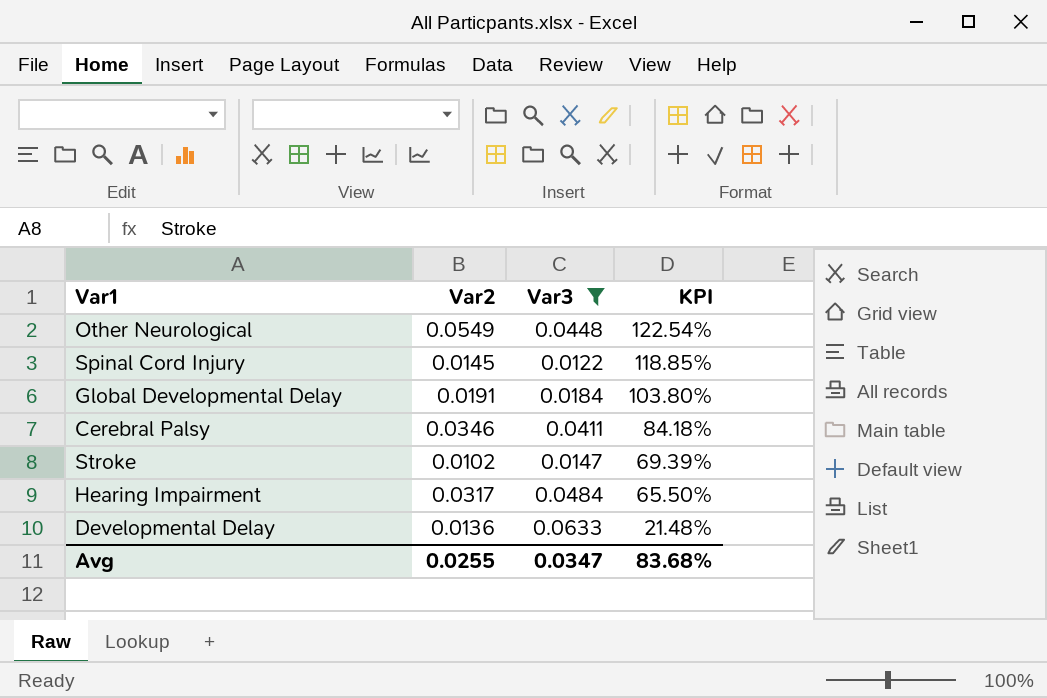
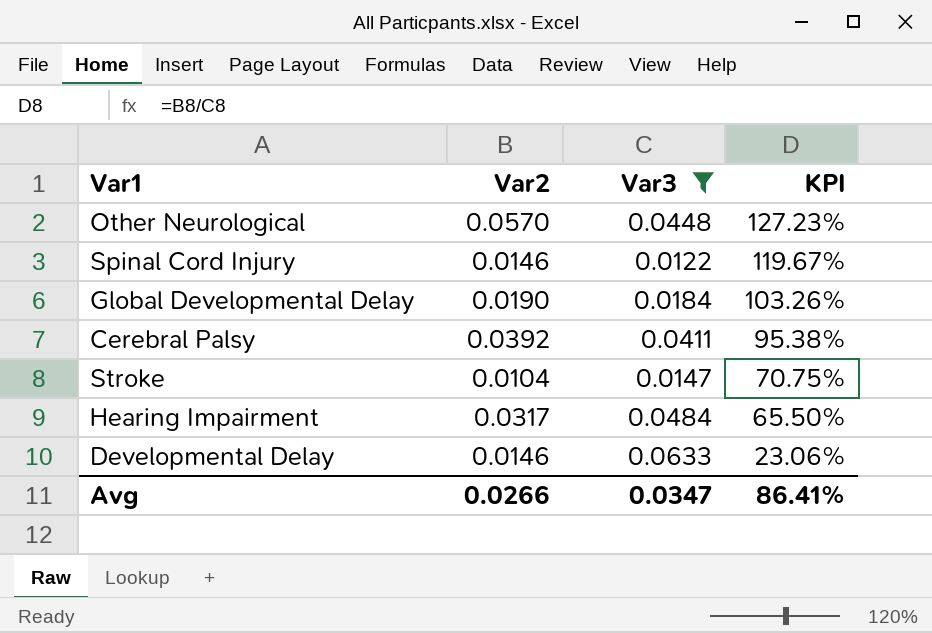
Other Neurological | Var2: 0.0549 -> 0.0570
Other Neurological | KPI: 122.54% -> 127.23%
Spinal Cord Injury | Var2: 0.0145 -> 0.0146
Spinal Cord Injury | KPI: 118.85% -> 119.67%
Global Developmental Delay | Var2: 0.0191 -> 0.0190
Global Developmental Delay | KPI: 103.80% -> 103.26%
Cerebral Palsy | Var2: 0.0346 -> 0.0392
Cerebral Palsy | KPI: 84.18% -> 95.38%
Stroke | Var2: 0.0102 -> 0.0104
Stroke | KPI: 69.39% -> 70.75%
Developmental Delay | Var2: 0.0136 -> 0.0146
Developmental Delay | KPI: 21.48% -> 23.06%
Avg | Var2: 0.0255 -> 0.0266
Avg | KPI: 83.68% -> 86.41%

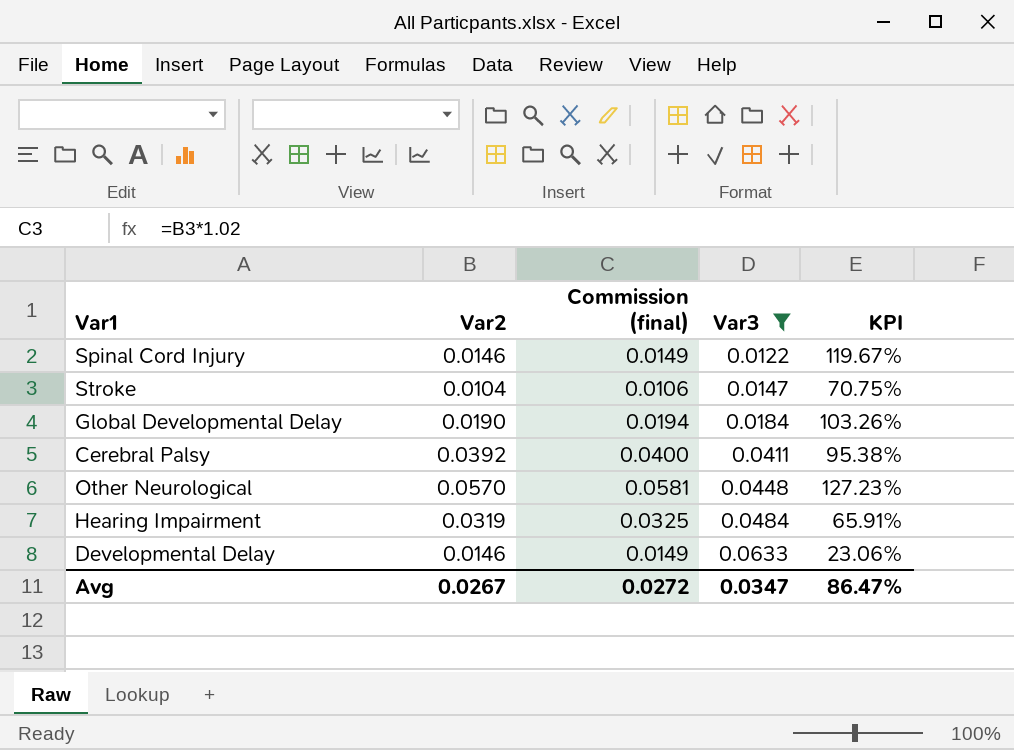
row order: KPI descending -> Var3 ascending
column Commission (final) | formula: none -> [Var2] * 1.02
Hearing Impairment | Var2: 0.0317 -> 0.0319
Hearing Impairment | KPI: 65.50% -> 65.91%
Avg | Var2: 0.0266 -> 0.0267
Avg | KPI: 86.41% -> 86.47%

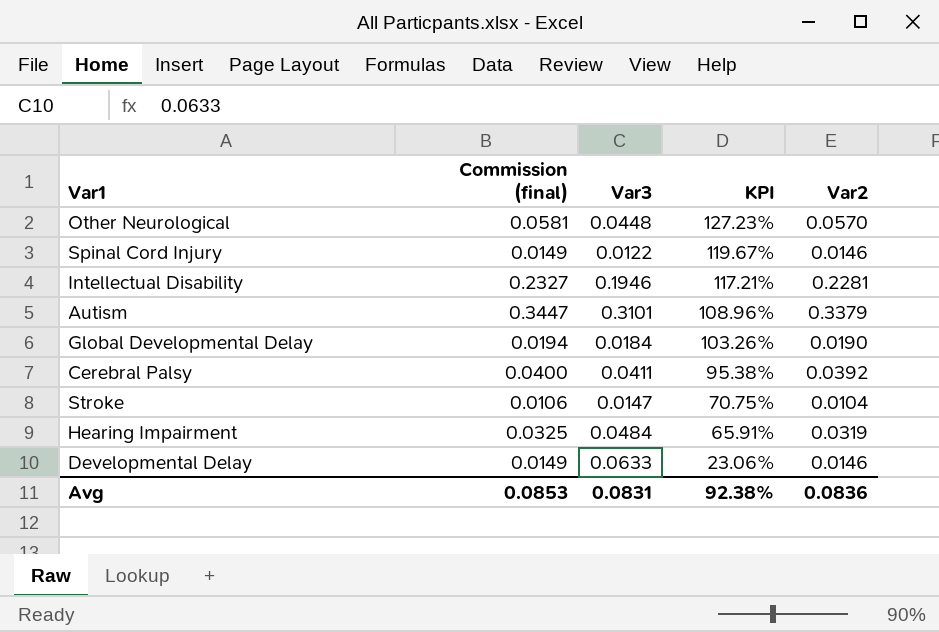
filter: Var3 <= 0.0633 -> none
row order: Var3 ascending -> KPI descending
column Var2 | position: 2 -> 5
Avg | Commission (final): 0.0272 -> 0.0853
Avg | Var3: 0.0347 -> 0.0831
Avg | KPI: 86.47% -> 92.38%
Avg | Var2: 0.0267 -> 0.0836

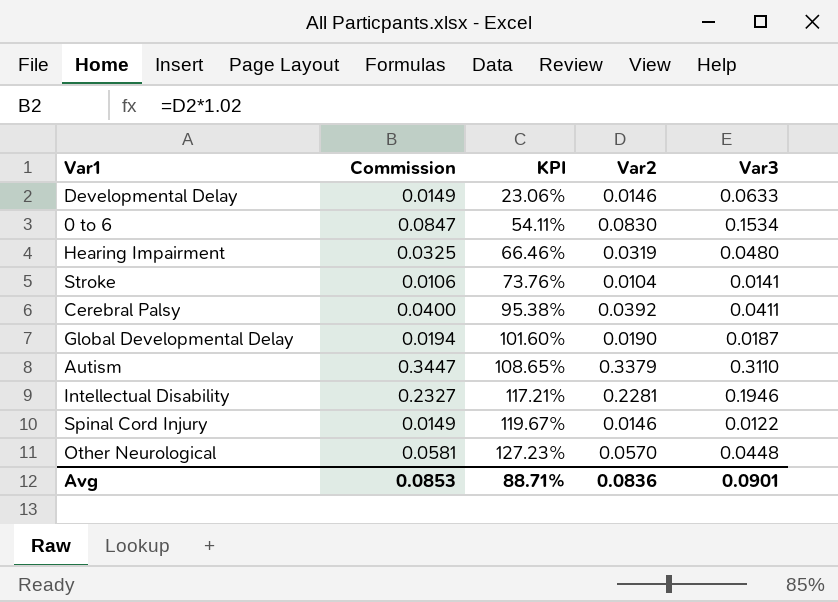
row order: KPI descending -> KPI ascending
column name: Commission (final) -> Commission
column Var3 | position: 3 -> 5
row 0 to 6: none -> 0.0847 | 54.11% | 0.0830 | 0.1534
Hearing Impairment | KPI: 65.91% -> 66.46%
Hearing Impairment | Var3: 0.0484 -> 0.0480
Stroke | KPI: 70.75% -> 73.76%
Stroke | Var3: 0.0147 -> 0.0141
Global Developmental Delay | KPI: 103.26% -> 101.60%
Global Developmental Delay | Var3: 0.0184 -> 0.0187
Autism | KPI: 108.96% -> 108.65%
Autism | Var3: 0.3101 -> 0.3110
Avg | KPI: 92.38% -> 88.71%
Avg | Var3: 0.0831 -> 0.0901

